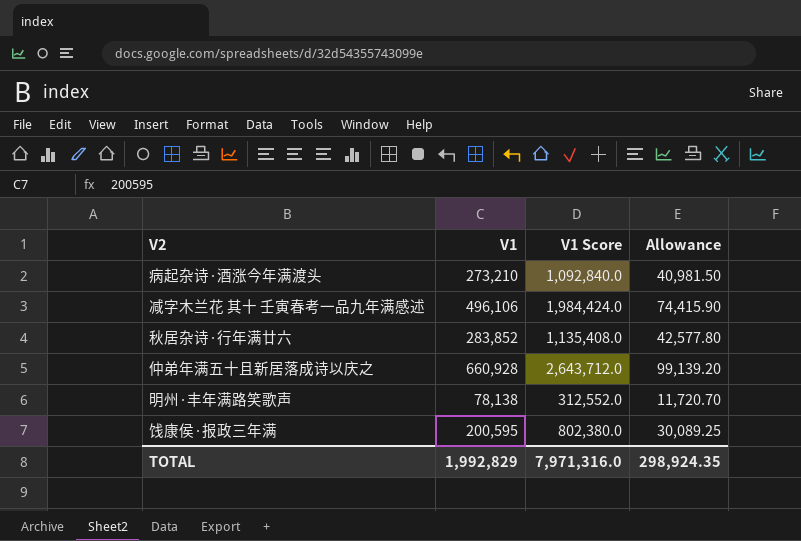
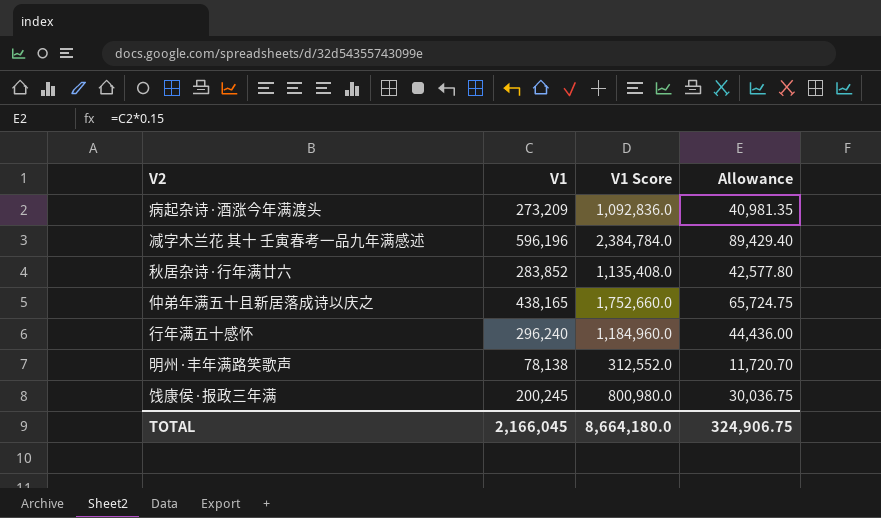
病起杂诗·酒涨今年满渡头 | V1: 273,210 -> 273,209
病起杂诗·酒涨今年满渡头 | V1 Score: 1,092,840.0 -> 1,092,836.0
病起杂诗·酒涨今年满渡头 | Allowance: 40,981.50 -> 40,981.35
减字木兰花 其十 壬寅春考一品九年满感述 | V1: 496,106 -> 596,196
减字木兰花 其十 壬寅春考一品九年满感述 | V1 Score: 1,984,424.0 -> 2,384,784.0
减字木兰花 其十 壬寅春考一品九年满感述 | Allowance: 74,415.90 -> 89,429.40
仲弟年满五十且新居落成诗以庆之 | V1: 660,928 -> 438,165
仲弟年满五十且新居落成诗以庆之 | V1 Score: 2,643,712.0 -> 1,752,660.0
仲弟年满五十且新居落成诗以庆之 | Allowance: 99,139.20 -> 65,724.75
row 行年满五十感怀: none -> 296,240 | 1,184,960.0 | 44,436.00
饯康侯·报政三年满 | V1: 200,595 -> 200,245
饯康侯·报政三年满 | V1 Score: 802,380.0 -> 800,980.0
饯康侯·报政三年满 | Allowance: 30,089.25 -> 30,036.75
TOTAL | V1: 1,992,829 -> 2,166,045
TOTAL | V1 Score: 7,971,316.0 -> 8,664,180.0
TOTAL | Allowance: 298,924.35 -> 324,906.75

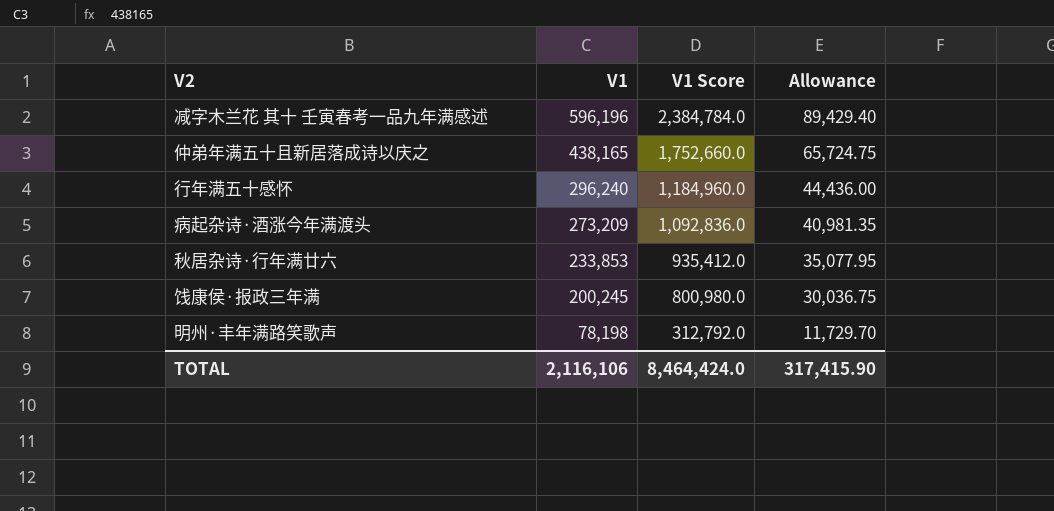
row order: none -> V1 descending
秋居杂诗·行年满廿六 | V1: 283,852 -> 233,853
秋居杂诗·行年满廿六 | V1 Score: 1,135,408.0 -> 935,412.0
秋居杂诗·行年满廿六 | Allowance: 42,577.80 -> 35,077.95
明州·丰年满路笑歌声 | V1: 78,138 -> 78,198
明州·丰年满路笑歌声 | V1 Score: 312,552.0 -> 312,792.0
明州·丰年满路笑歌声 | Allowance: 11,720.70 -> 11,729.70
TOTAL | V1: 2,166,045 -> 2,116,106
TOTAL | V1 Score: 8,664,180.0 -> 8,464,424.0
TOTAL | Allowance: 324,906.75 -> 317,415.90

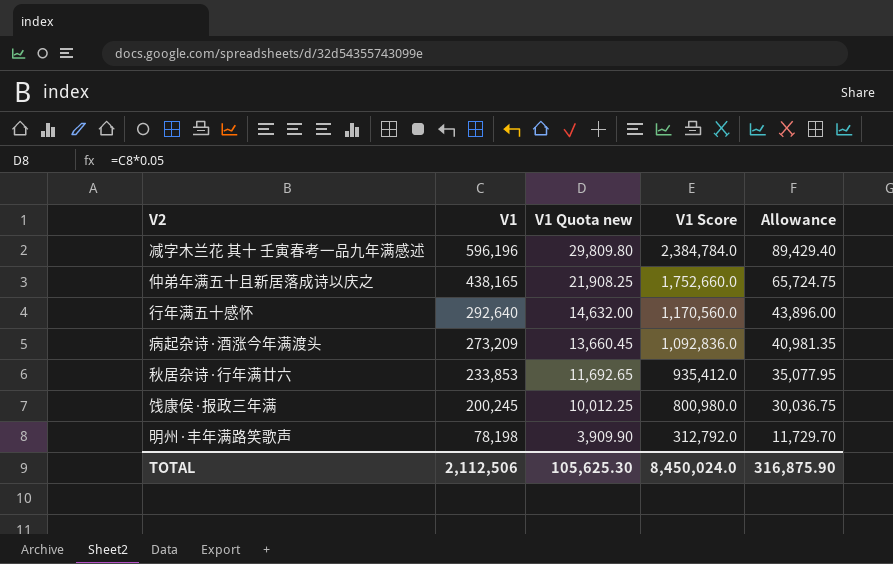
column V1 Quota new | formula: none -> [V1] * 0.05
行年满五十感怀 | V1: 296,240 -> 292,640
行年满五十感怀 | V1 Score: 1,184,960.0 -> 1,170,560.0
行年满五十感怀 | Allowance: 44,436.00 -> 43,896.00
TOTAL | V1: 2,116,106 -> 2,112,506
TOTAL | V1 Score: 8,464,424.0 -> 8,450,024.0
TOTAL | Allowance: 317,415.90 -> 316,875.90

